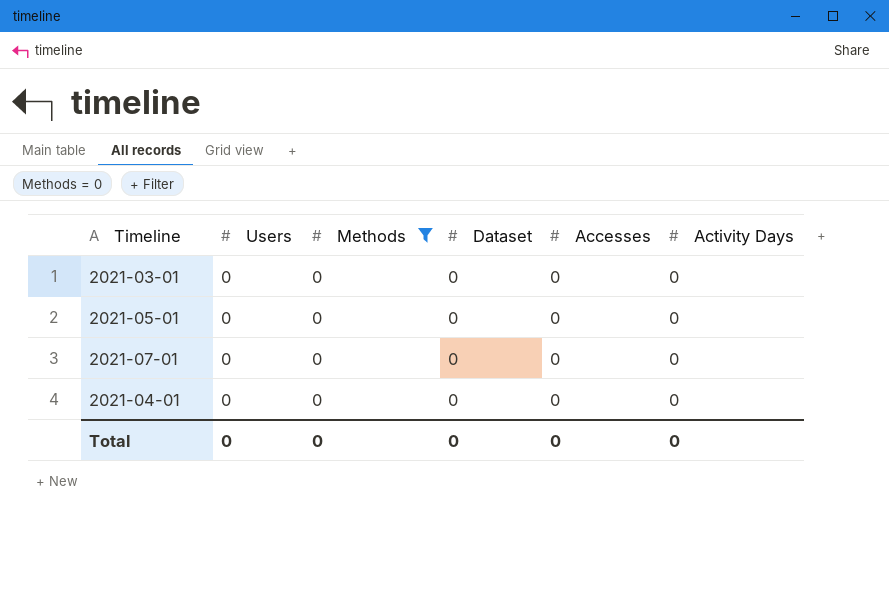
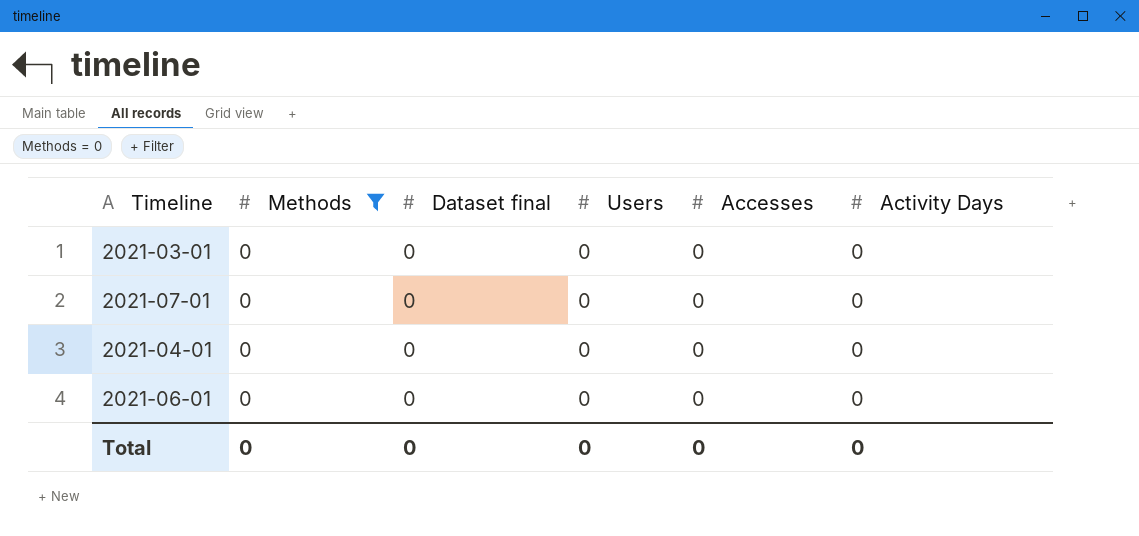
column name: Dataset -> Dataset final
column Users | position: 2 -> 4
row 2021-05-01: 0 | 0 | 0 | 0 | 0 -> none
row 2021-06-01: none -> 0 | 0 | 0 | 0 | 0

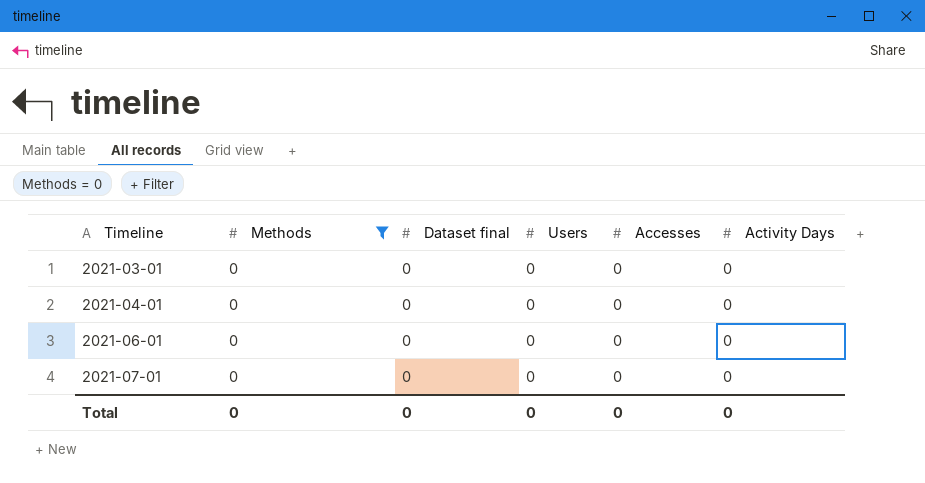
row order: none -> Timeline ascending

